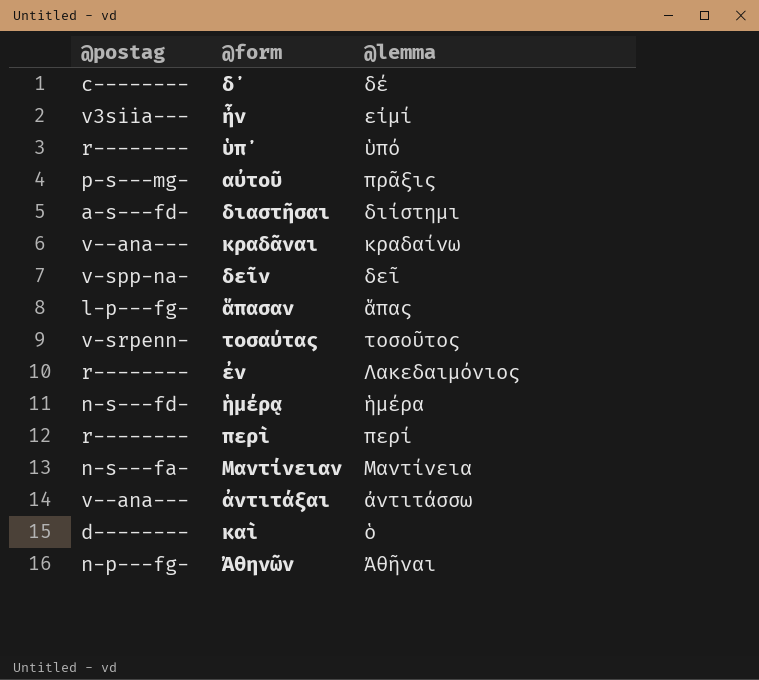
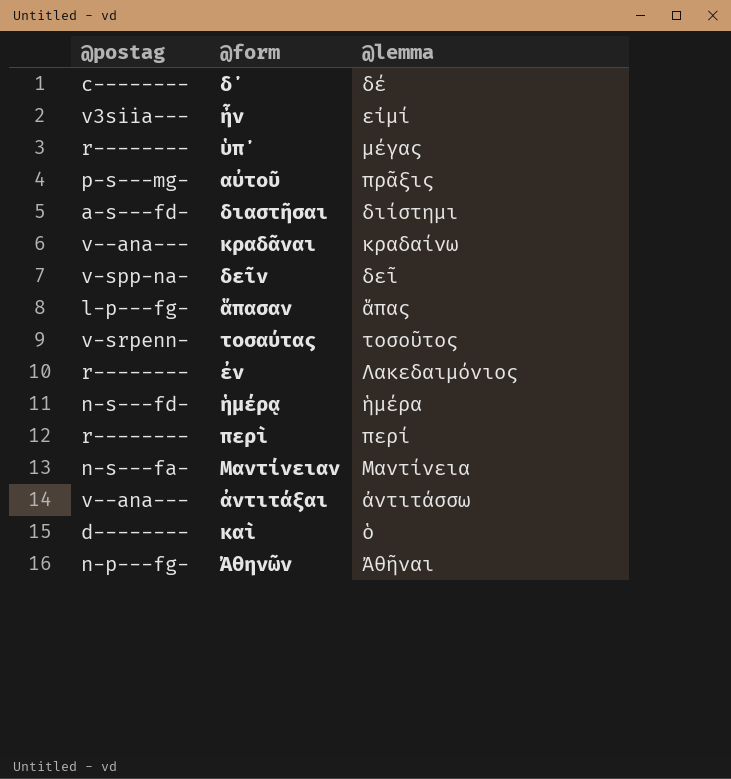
ὑπʼ | @lemma: ὑπό -> μέγας

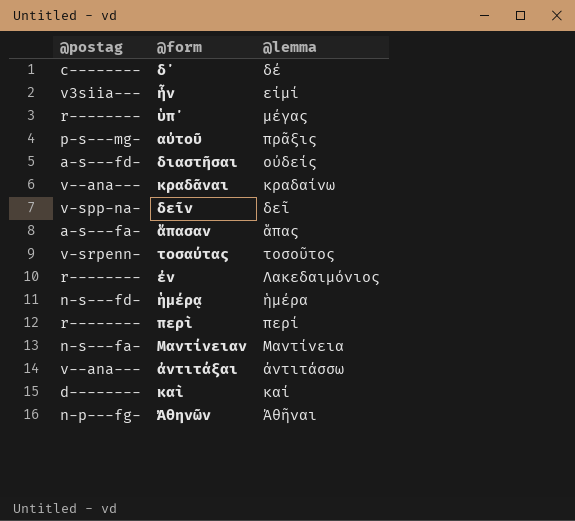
διαστῆσαι | @lemma: διίστημι -> οὐδείς
ἅπασαν | @postag: l-p---fg- -> a-s---fa-
καὶ | @lemma: ὁ -> καί

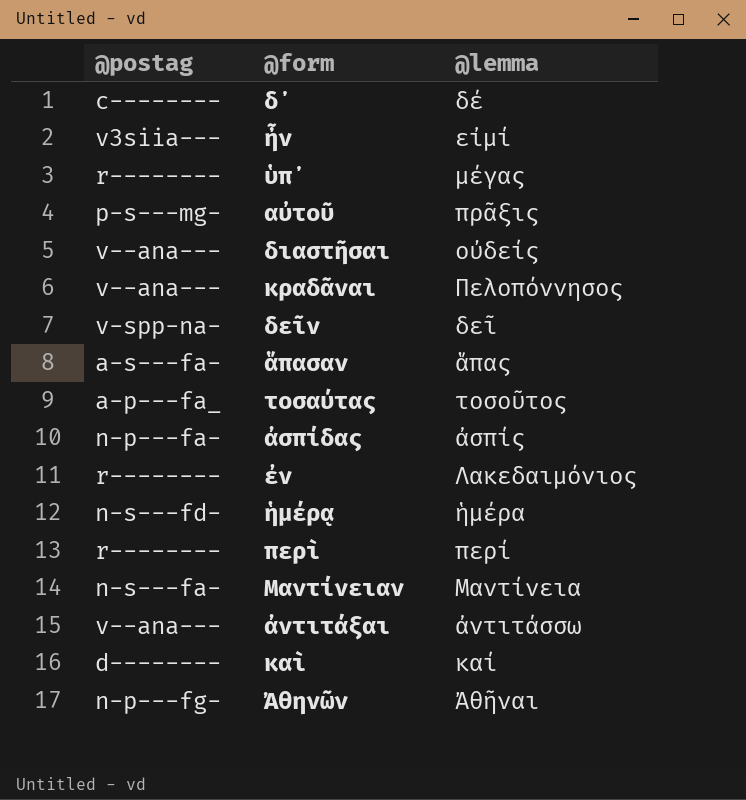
διαστῆσαι | @postag: a-s---fd- -> v--ana---
κραδᾶναι | @lemma: κραδαίνω -> Πελοπόννησος
τοσαύτας | @postag: v-srpenn- -> a-p---fa_
row ἀσπίδας: none -> n-p---fa- | ἀσπίς

